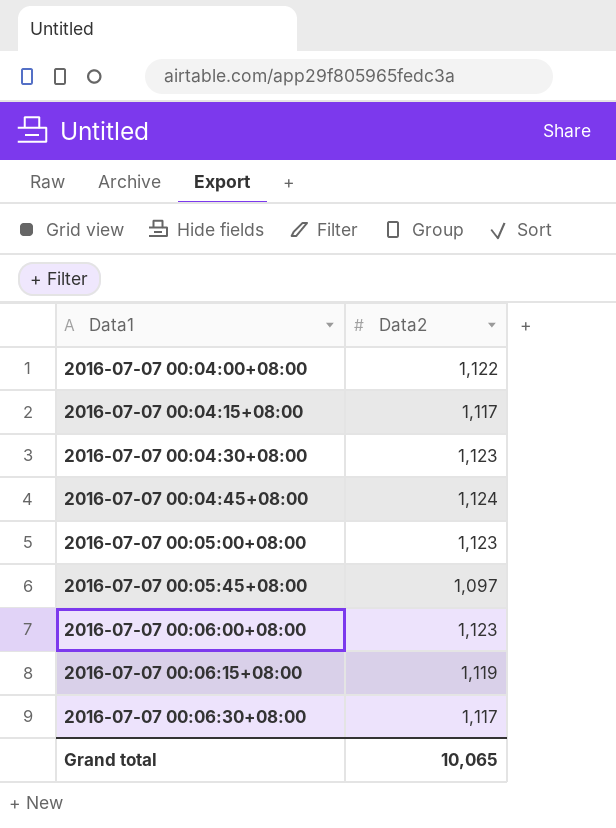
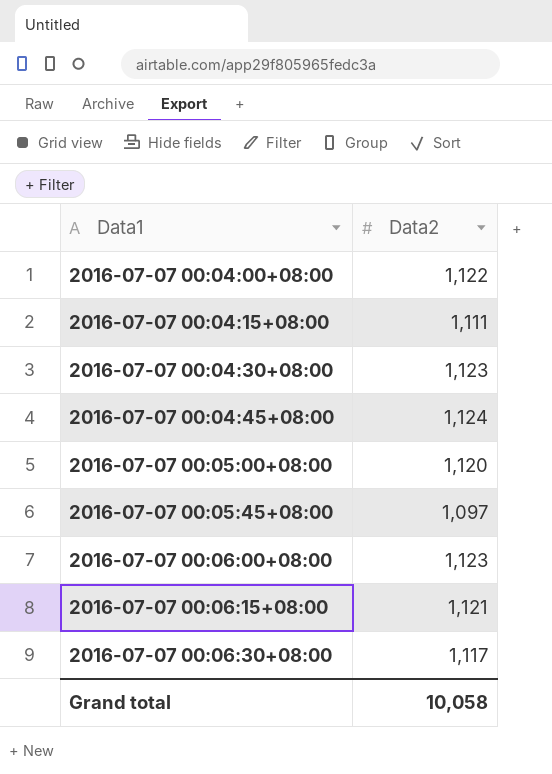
2016-07-07 00:04:15+08:00 | Data2: 1,117 -> 1,111
2016-07-07 00:05:00+08:00 | Data2: 1,123 -> 1,120
2016-07-07 00:06:15+08:00 | Data2: 1,119 -> 1,121
Grand total | Data2: 10,065 -> 10,058

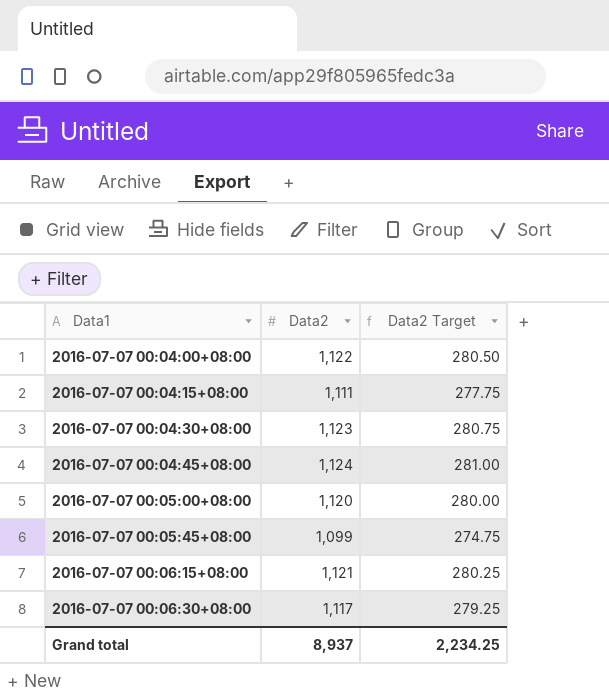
column Data2 Target | formula: none -> [Data2] * 0.25
row 2016-07-07 00:06:00+08:00: 1,123 -> none
2016-07-07 00:05:45+08:00 | Data2: 1,097 -> 1,099
Grand total | Data2: 10,058 -> 8,937

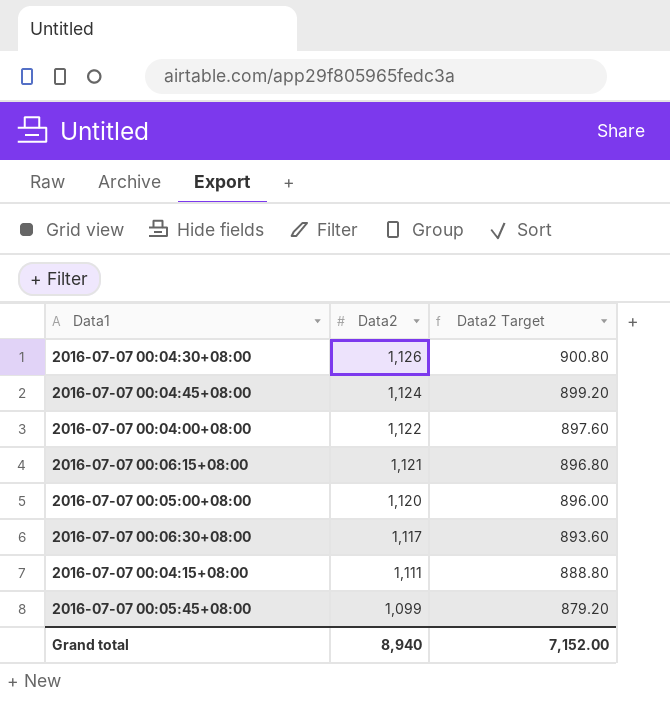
row order: Data1 ascending -> Data2 descending
column Data2 Target | formula: [Data2] * 0.25 -> [Data2] * 0.8
2016-07-07 00:04:30+08:00 | Data2: 1,123 -> 1,126
Grand total | Data2: 8,937 -> 8,940
Grand total | Data2 Target: 2,234.25 -> 7,152.00

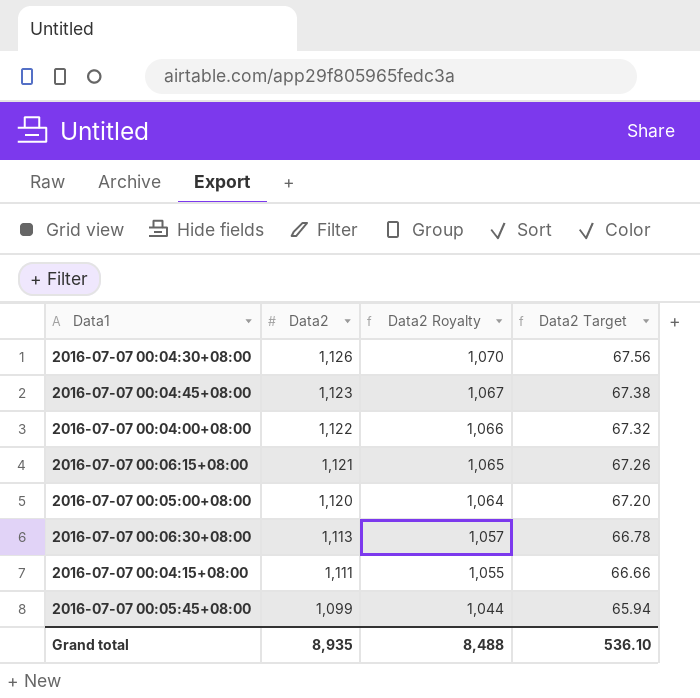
column Data2 Royalty | formula: none -> [Data2] * 0.95
column Data2 Target | formula: [Data2] * 0.8 -> [Data2] * 0.06
2016-07-07 00:04:45+08:00 | Data2: 1,124 -> 1,123
2016-07-07 00:06:30+08:00 | Data2: 1,117 -> 1,113
Grand total | Data2: 8,940 -> 8,935
Grand total | Data2 Target: 7,152.00 -> 536.10

